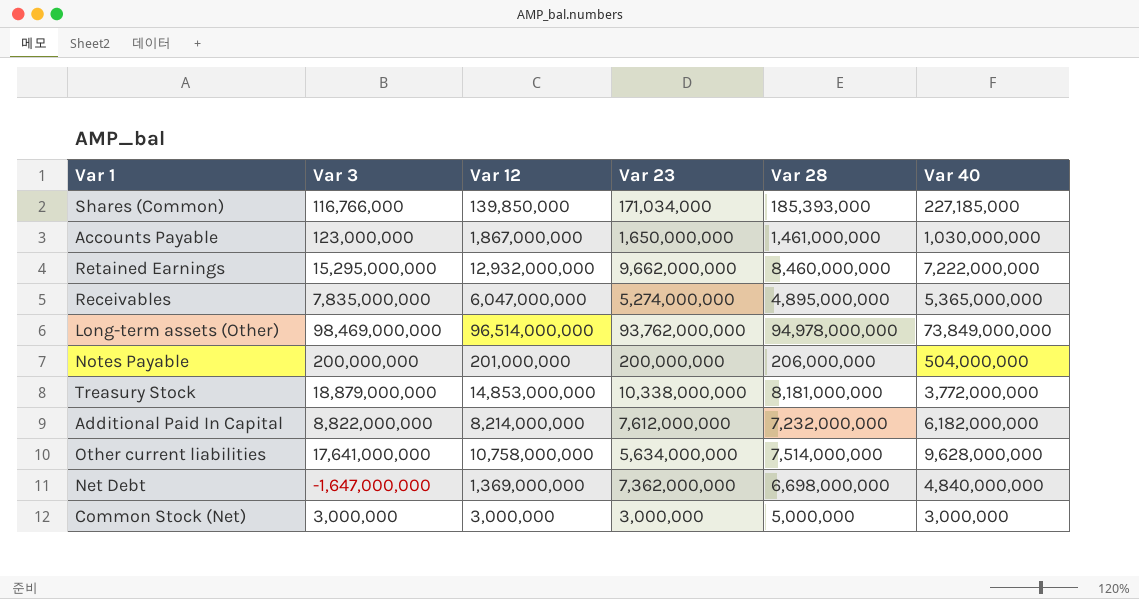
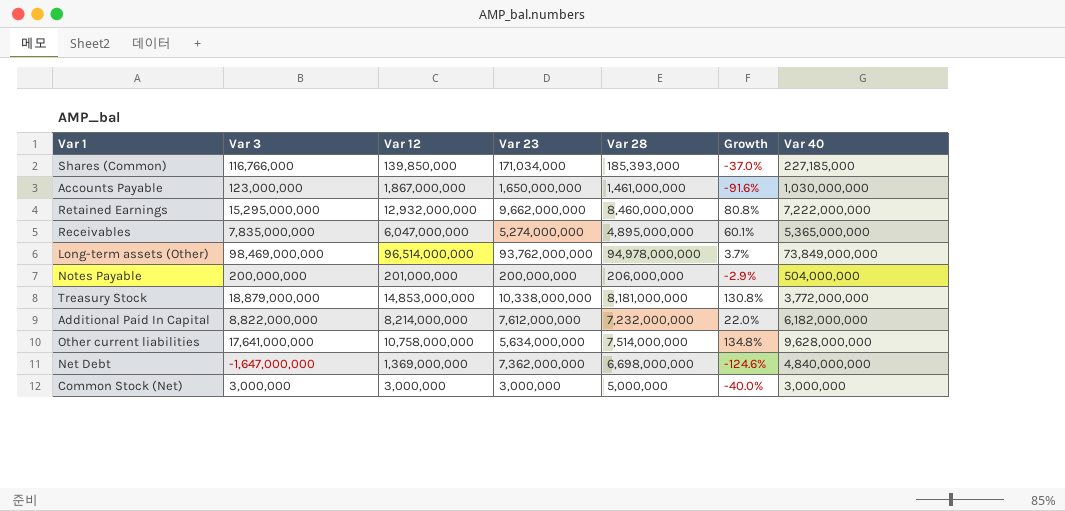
column Growth | formula: none -> ([Var 3] - [Var 28]) / [Var 28]

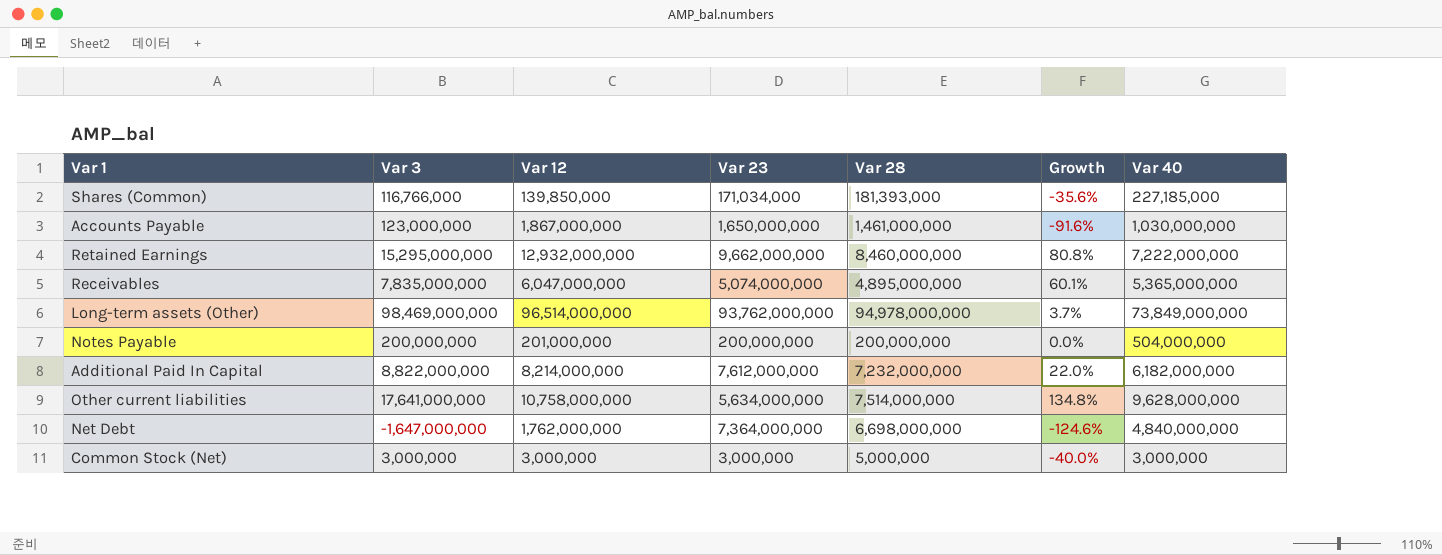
row Treasury Stock: 18,879,000,000 | 14,853,000,000 | 10,338,000,000 | 8,181,000,000 | 130.8% | 3,772,000,000 -> none
Shares (Common) | Var 28: 185,393,000 -> 181,393,000
Shares (Common) | Growth: -37.0% -> -35.6%
Receivables | Var 23: 5,274,000,000 -> 5,074,000,000
Notes Payable | Var 28: 206,000,000 -> 200,000,000
Notes Payable | Growth: -2.9% -> 0.0%
Net Debt | Var 12: 1,369,000,000 -> 1,762,000,000
Net Debt | Var 23: 7,362,000,000 -> 7,364,000,000

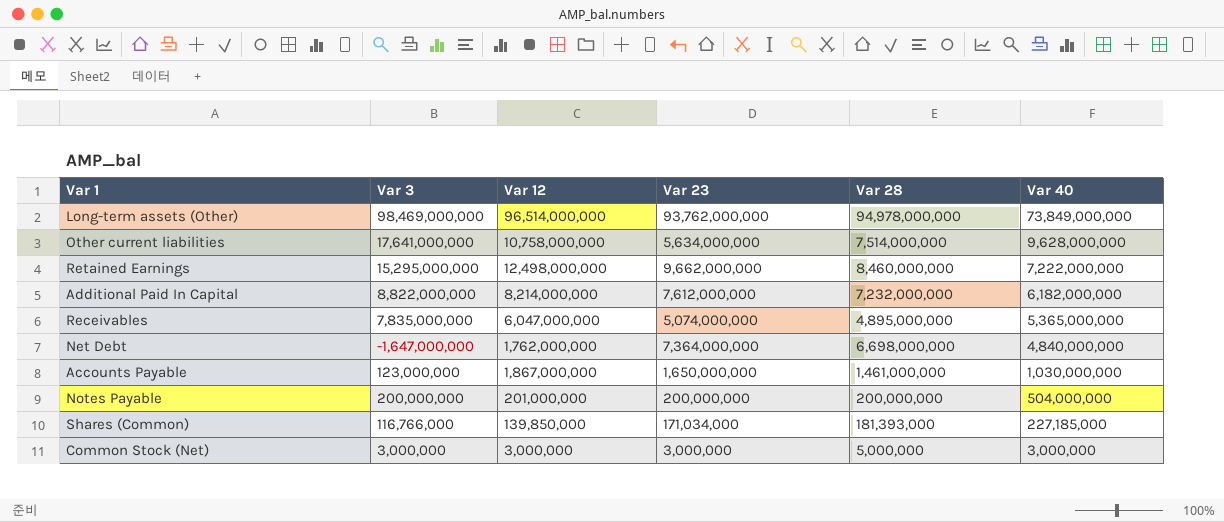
row order: none -> Var 40 descending
column Growth | formula: ([Var 3] - [Var 28]) / [Var 28] -> none
Retained Earnings | Var 12: 12,932,000,000 -> 12,498,000,000

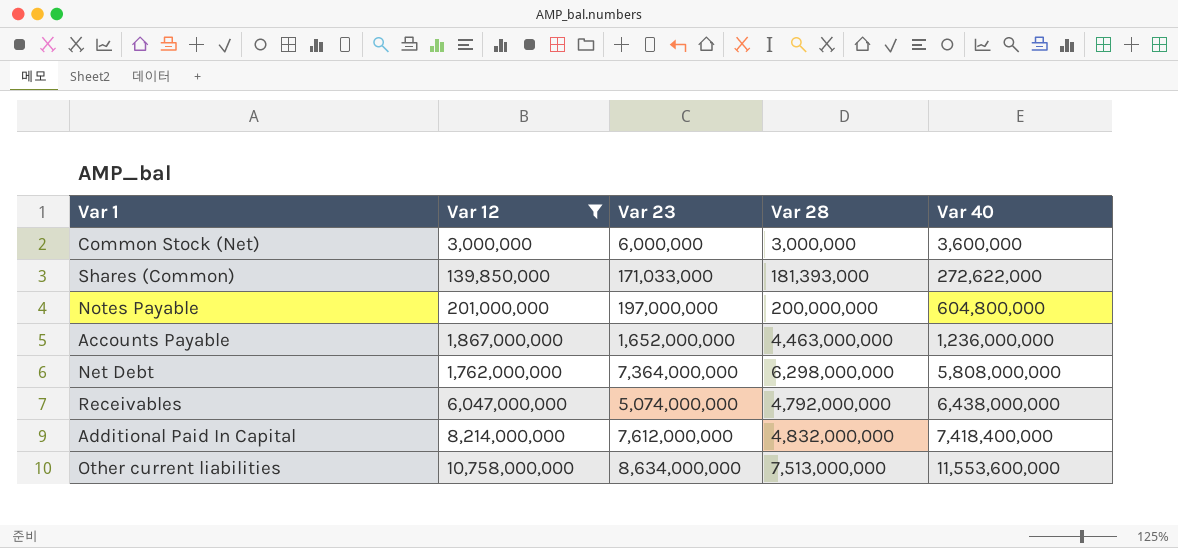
filter: none -> Var 12 <= 10,758,000,000
row order: Var 40 descending -> Var 40 ascending
column Var 3 | position: 2 -> none
Common Stock (Net) | Var 23: 3,000,000 -> 6,000,000
Common Stock (Net) | Var 28: 5,000,000 -> 3,000,000
Common Stock (Net) | Var 40: 3,000,000 -> 3,600,000
Shares (Common) | Var 23: 171,034,000 -> 171,033,000
Shares (Common) | Var 40: 227,185,000 -> 272,622,000
Notes Payable | Var 23: 200,000,000 -> 197,000,000
Notes Payable | Var 40: 504,000,000 -> 604,800,000
Accounts Payable | Var 23: 1,650,000,000 -> 1,652,000,000
Accounts Payable | Var 28: 1,461,000,000 -> 4,463,000,000
Accounts Payable | Var 40: 1,030,000,000 -> 1,236,000,000
Net Debt | Var 28: 6,698,000,000 -> 6,298,000,000
Net Debt | Var 40: 4,840,000,000 -> 5,808,000,000
Receivables | Var 28: 4,895,000,000 -> 4,792,000,000
Receivables | Var 40: 5,365,000,000 -> 6,438,000,000
Additional Paid In Capital | Var 28: 7,232,000,000 -> 4,832,000,000
Additional Paid In Capital | Var 40: 6,182,000,000 -> 7,418,400,000
Other current liabilities | Var 23: 5,634,000,000 -> 8,634,000,000
Other current liabilities | Var 28: 7,514,000,000 -> 7,513,000,000
Other current liabilities | Var 40: 9,628,000,000 -> 11,553,600,000

